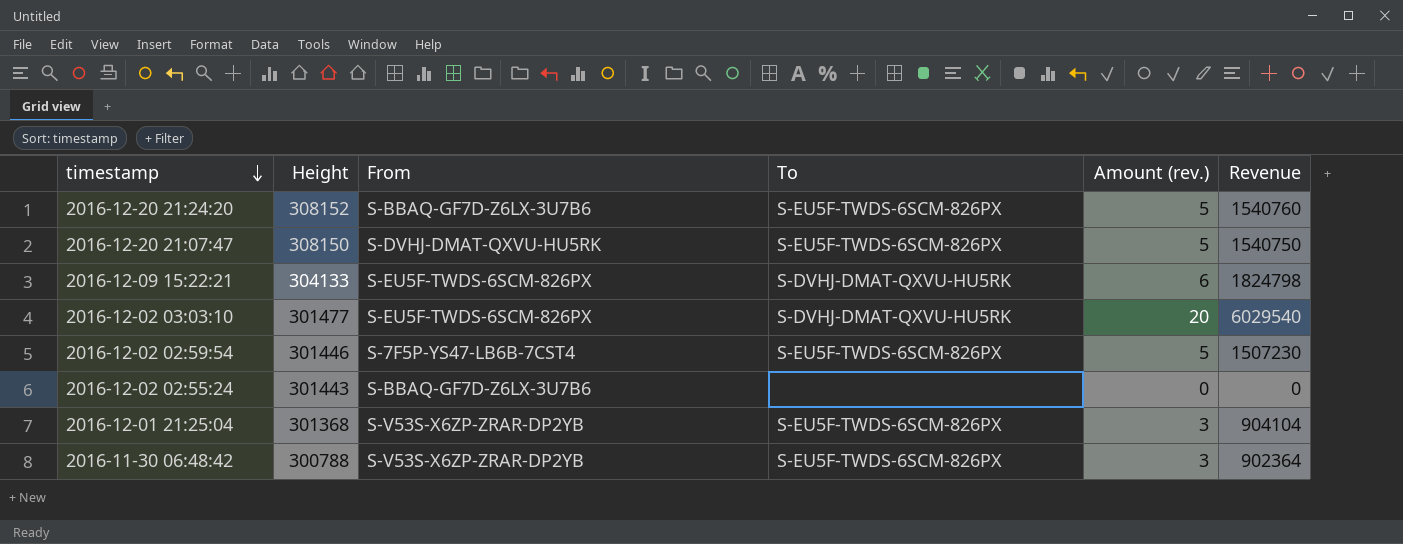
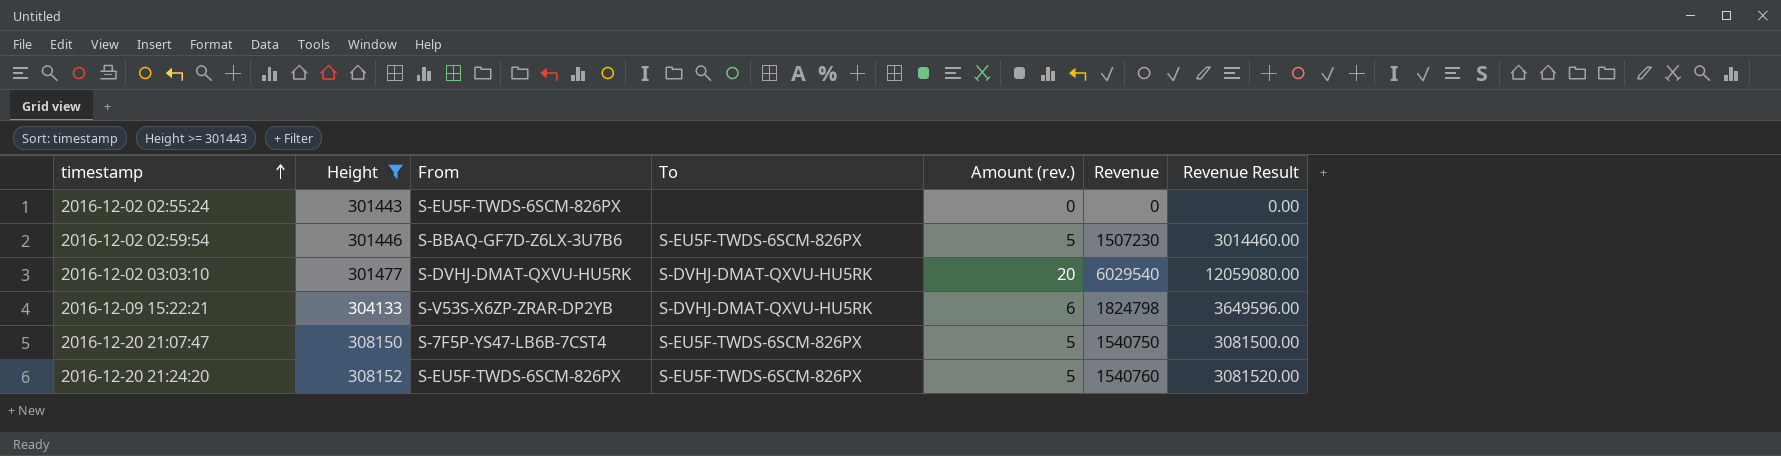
filter: none -> Height >= 301443
row order: timestamp descending -> timestamp ascending
column Revenue Result | formula: none -> [Revenue] * 2
2016-12-02 02:55:24 | From: S-BBAQ-GF7D-Z6LX-3U7B6 -> S-EU5F-TWDS-6SCM-826PX
2016-12-02 02:59:54 | From: S-7F5P-YS47-LB6B-7CST4 -> S-BBAQ-GF7D-Z6LX-3U7B6
2016-12-02 03:03:10 | From: S-EU5F-TWDS-6SCM-826PX -> S-DVHJ-DMAT-QXVU-HU5RK
2016-12-09 15:22:21 | From: S-EU5F-TWDS-6SCM-826PX -> S-V53S-X6ZP-ZRAR-DP2YB
2016-12-20 21:07:47 | From: S-DVHJ-DMAT-QXVU-HU5RK -> S-7F5P-YS47-LB6B-7CST4
2016-12-20 21:24:20 | From: S-BBAQ-GF7D-Z6LX-3U7B6 -> S-EU5F-TWDS-6SCM-826PX

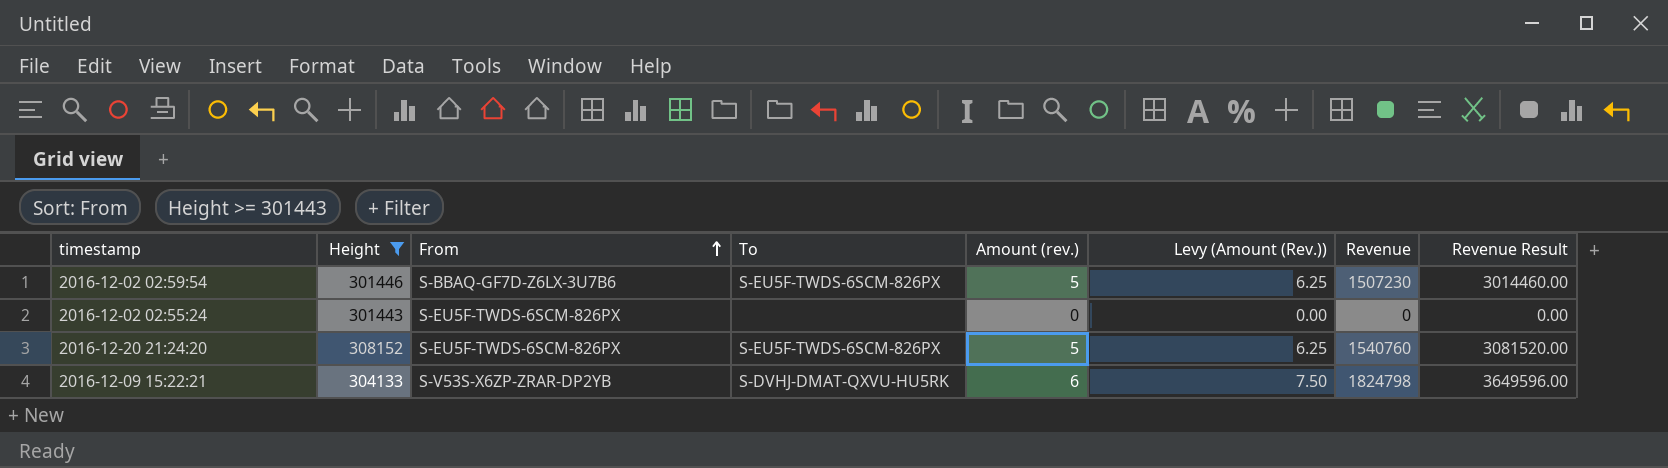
row order: timestamp ascending -> From ascending
column Levy (Amount (Rev.)) | formula: none -> [Amount (rev.)] * 1.25
row 2016-12-02 03:03:10: 301477 | S-DVHJ-DMAT-QXVU-HU5RK | S-DVHJ-DMAT-QXVU-HU5RK | 20 | 6029540 | 12059080.00 -> none
row 2016-12-20 21:07:47: 308150 | S-7F5P-YS47-LB6B-7CST4 | S-EU5F-TWDS-6SCM-826PX | 5 | 1540750 | 3081500.00 -> none

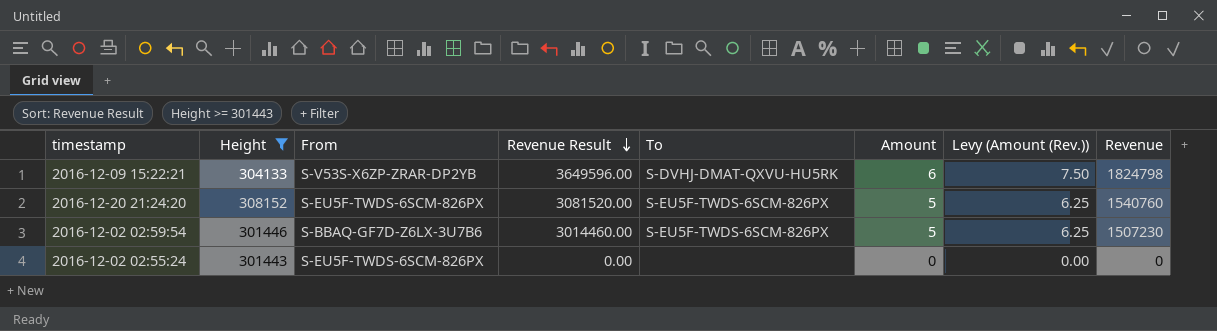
row order: From ascending -> Revenue Result descending
column Revenue Result | position: 8 -> 4
column name: Amount (rev.) -> Amount

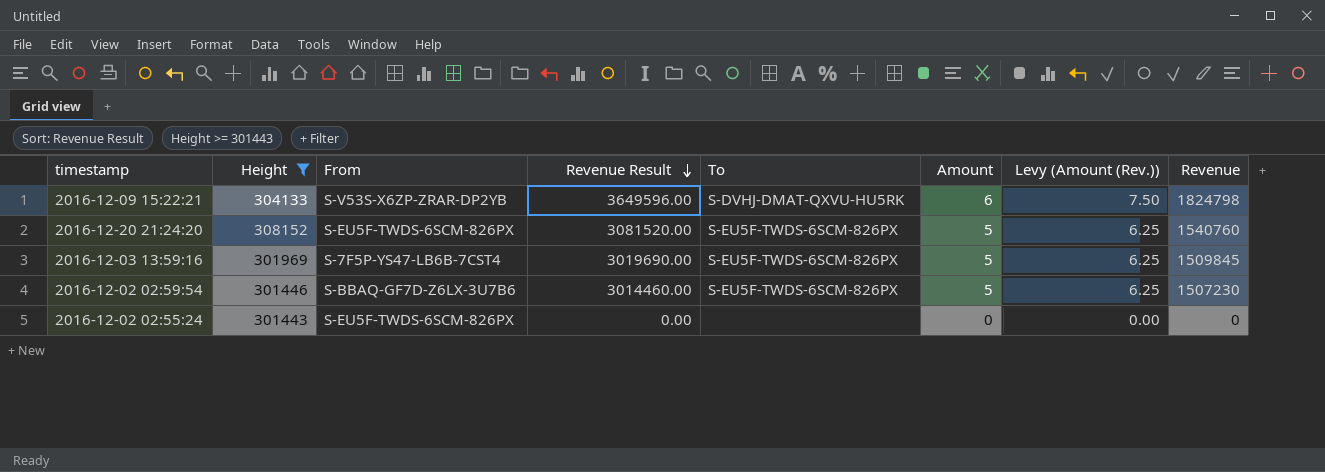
row 2016-12-03 13:59:16: none -> 301969 | S-7F5P-YS47-LB6B-7CST4 | 3019690.00 | S-EU5F-TWDS-6SCM-826PX | 5 | 6.25 | 1509845

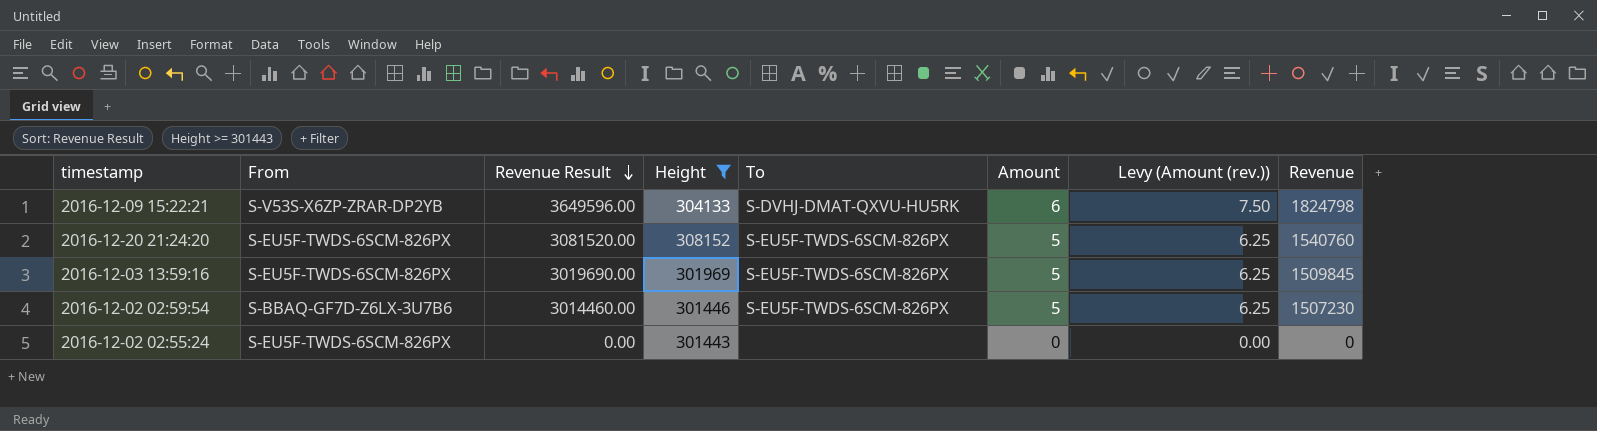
column Height | position: 2 -> 4
column name: Levy (Amount (Rev.)) -> Levy (Amount (rev.))
2016-12-03 13:59:16 | From: S-7F5P-YS47-LB6B-7CST4 -> S-EU5F-TWDS-6SCM-826PX

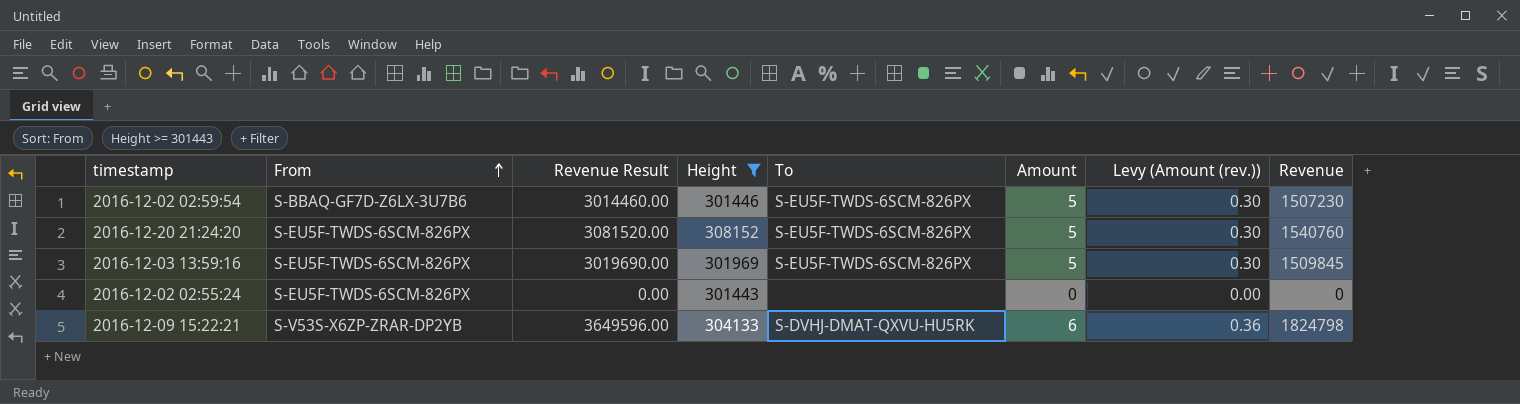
row order: Revenue Result descending -> From ascending
column Levy (Amount (rev.)) | formula: [Amount] * 1.25 -> [Amount] * 0.06

